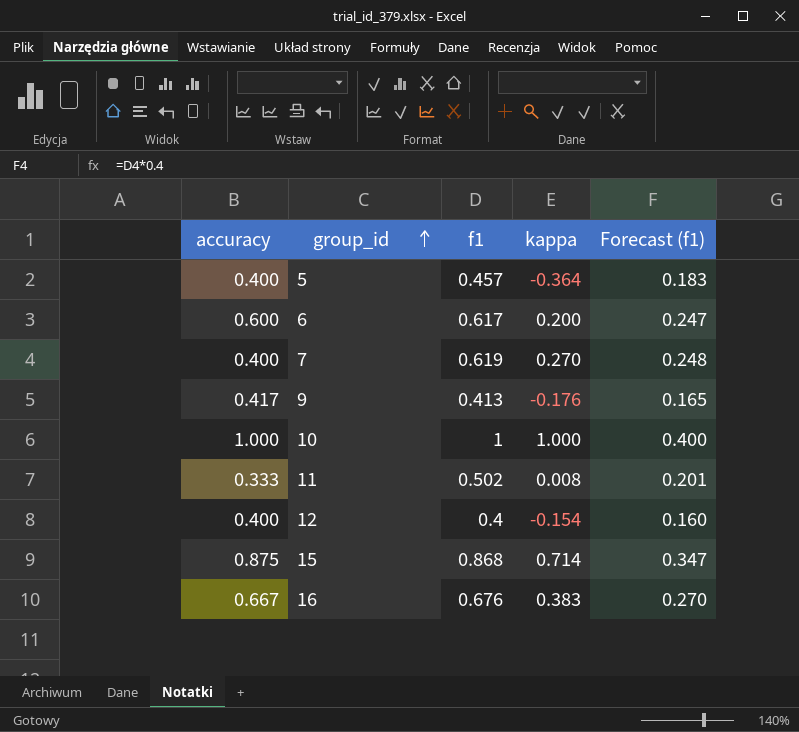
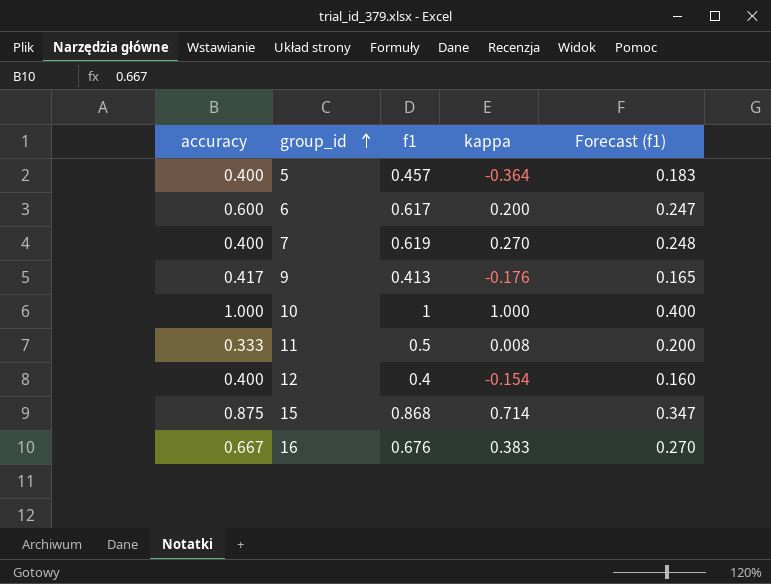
11 | f1: 0.502 -> 0.5
11 | Forecast (f1): 0.201 -> 0.200

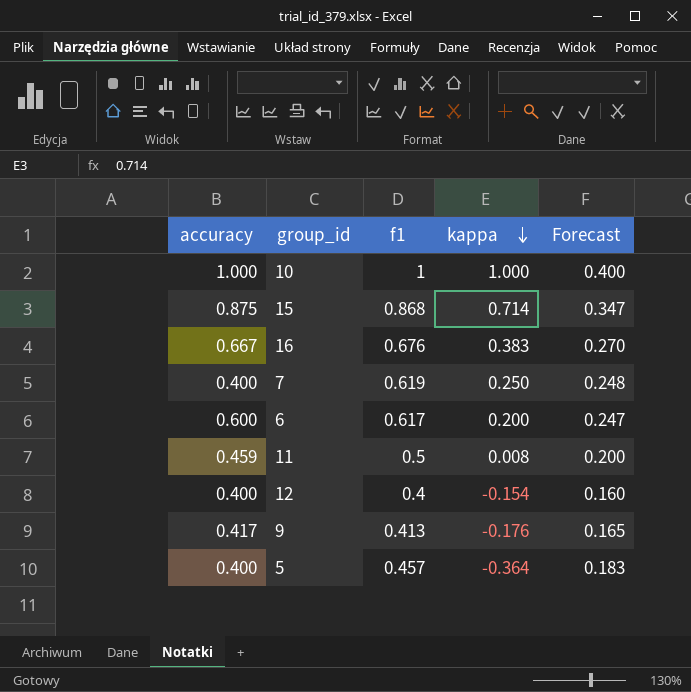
row order: group_id ascending -> kappa descending
column name: Forecast (f1) -> Forecast
7 | kappa: 0.270 -> 0.250
11 | accuracy: 0.333 -> 0.459

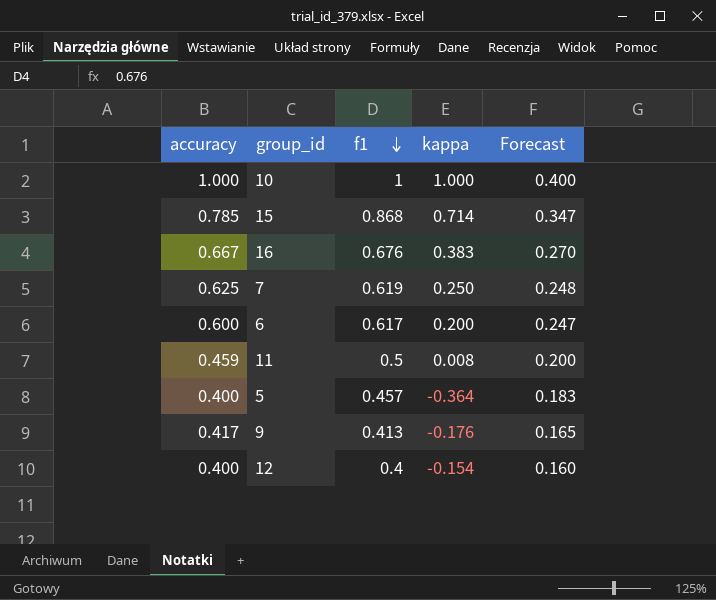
row order: kappa descending -> f1 descending
15 | accuracy: 0.875 -> 0.785
7 | accuracy: 0.400 -> 0.625

